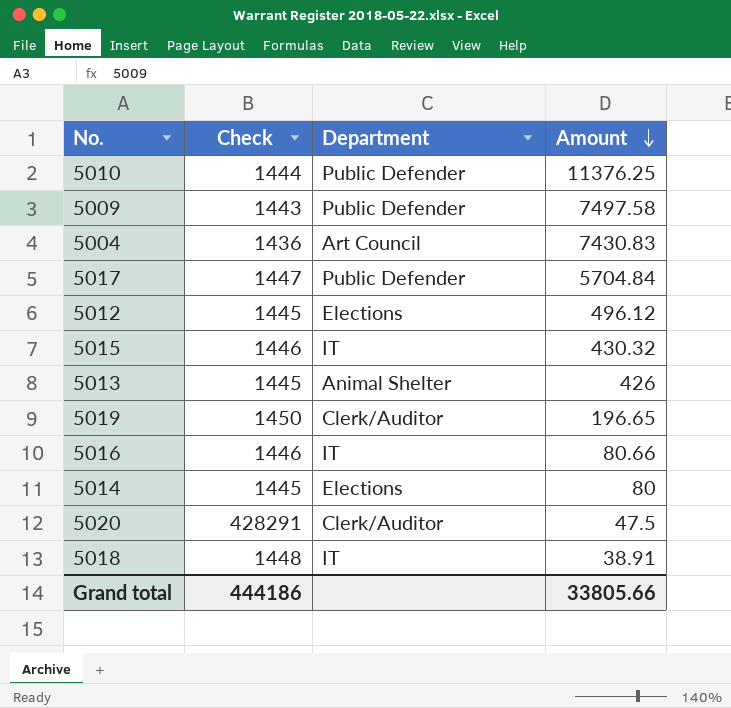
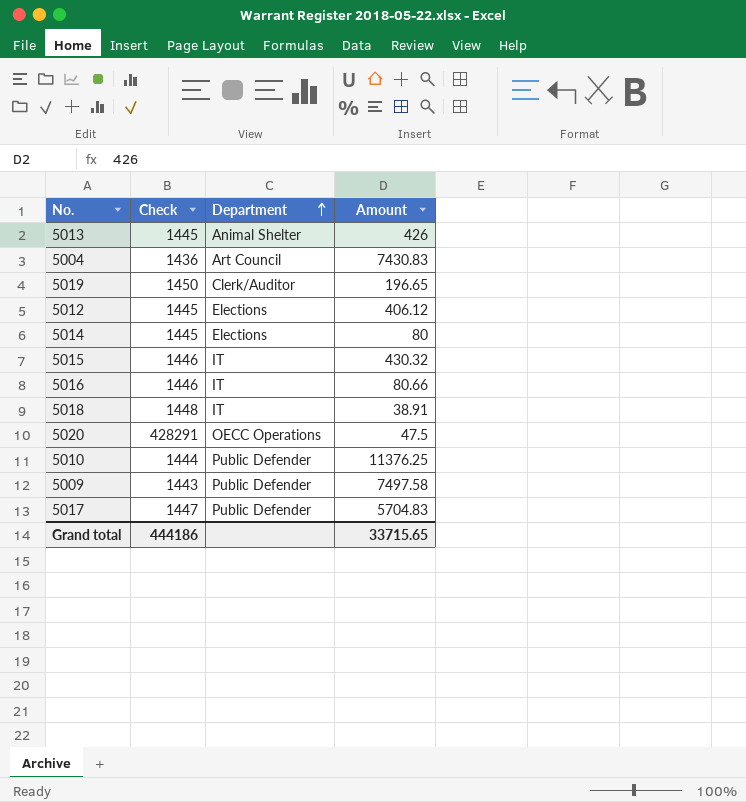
row order: Amount descending -> Department ascending
5012 | Amount: 496.12 -> 406.12
5020 | Department: Clerk/Auditor -> OECC Operations
5017 | Amount: 5704.84 -> 5704.83
Grand total | Amount: 33805.66 -> 33715.65

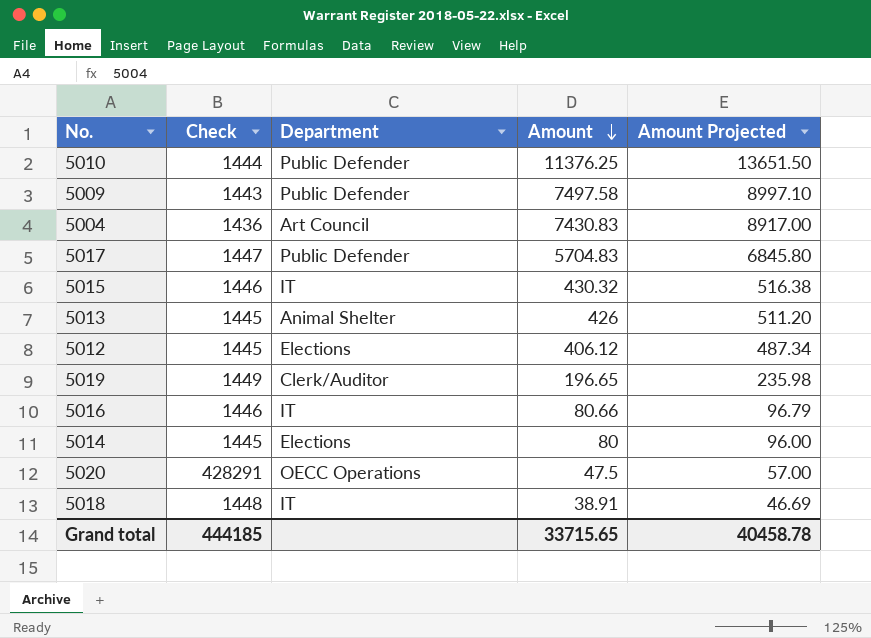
row order: Department ascending -> Amount descending
column Amount Projected | formula: none -> [Amount] * 1.2
5019 | Check: 1450 -> 1449
Grand total | Check: 444186 -> 444185

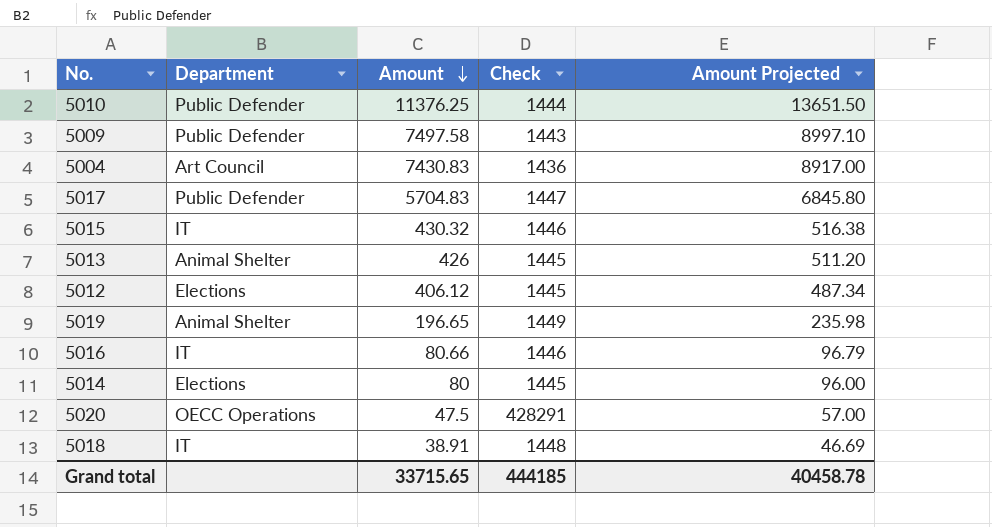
column Check | position: 2 -> 4
5019 | Department: Clerk/Auditor -> Animal Shelter

